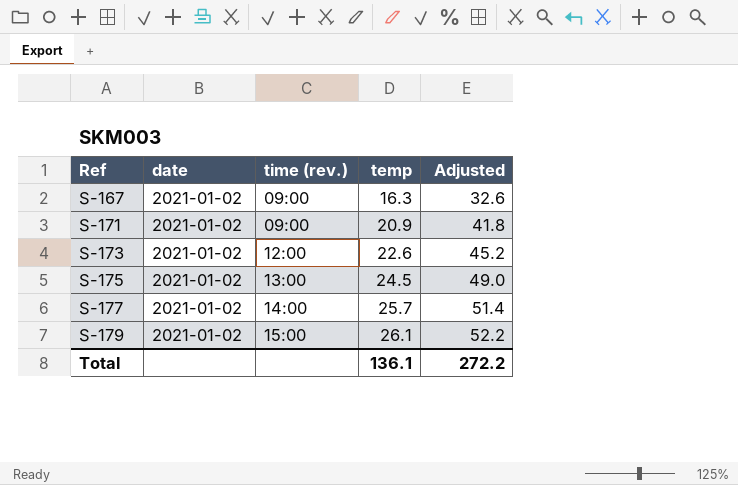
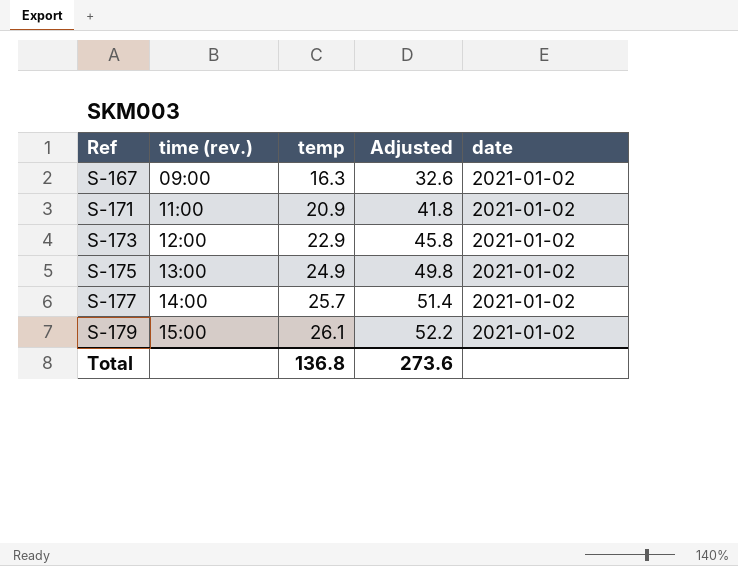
column date | position: 2 -> 5
S-171 | time (rev.): 09:00 -> 11:00
S-173 | temp: 22.6 -> 22.9
S-173 | Adjusted: 45.2 -> 45.8
S-175 | temp: 24.5 -> 24.9
S-175 | Adjusted: 49.0 -> 49.8
Total | temp: 136.1 -> 136.8
Total | Adjusted: 272.2 -> 273.6

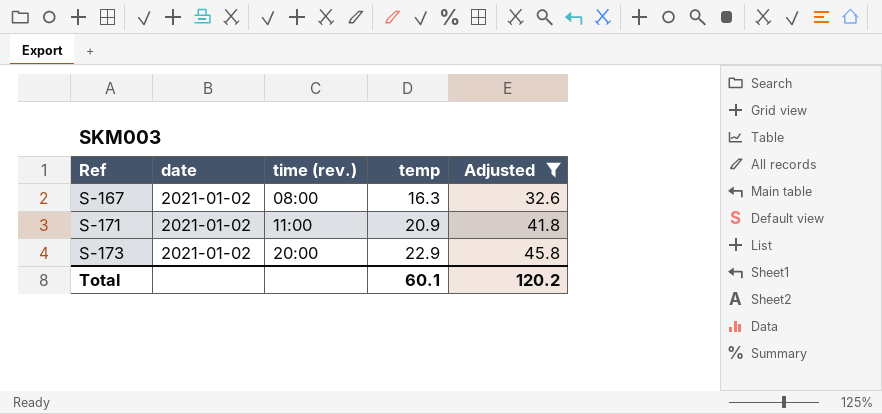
filter: none -> Adjusted <= 45.8
column date | position: 5 -> 2
S-167 | time (rev.): 09:00 -> 08:00
S-173 | time (rev.): 12:00 -> 20:00
Total | temp: 136.8 -> 60.1
Total | Adjusted: 273.6 -> 120.2

